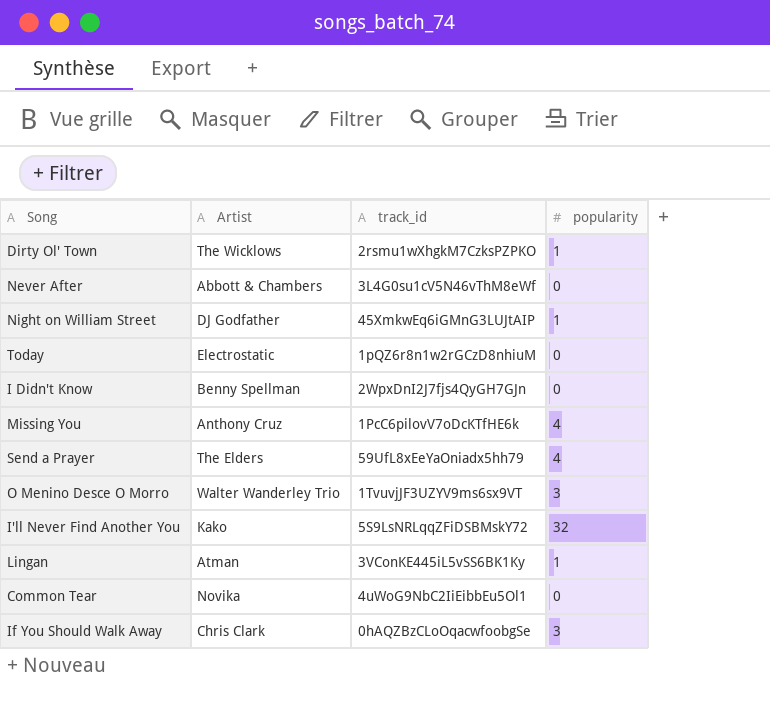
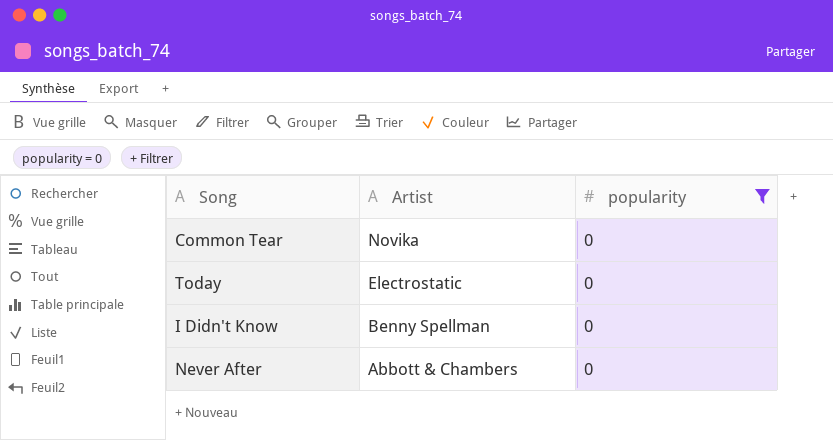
filter: none -> popularity = 0
row order: none -> Artist descending
column track_id | position: 3 -> none

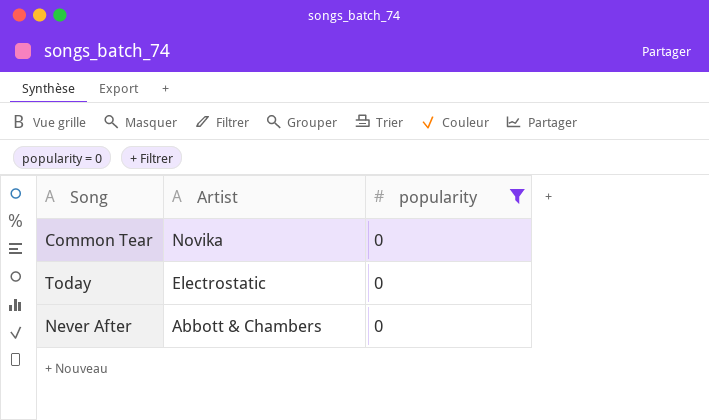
row I Didn't Know: Benny Spellman | 0 -> none

